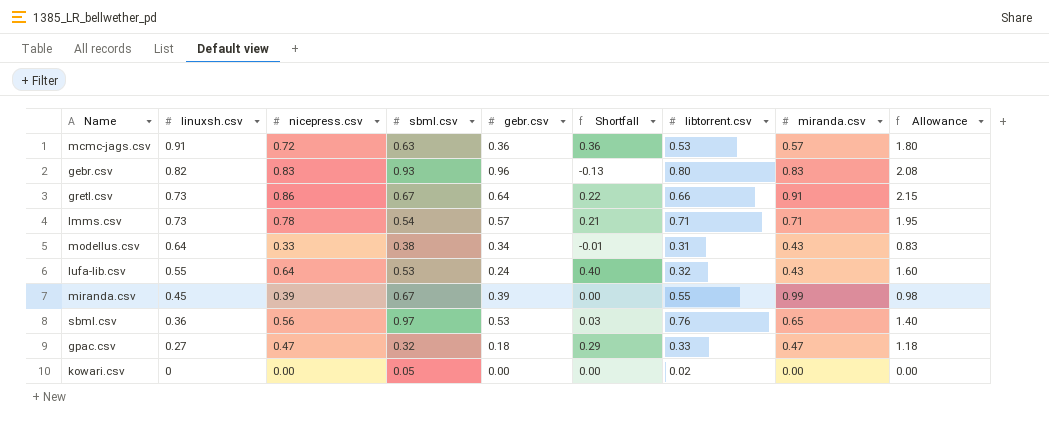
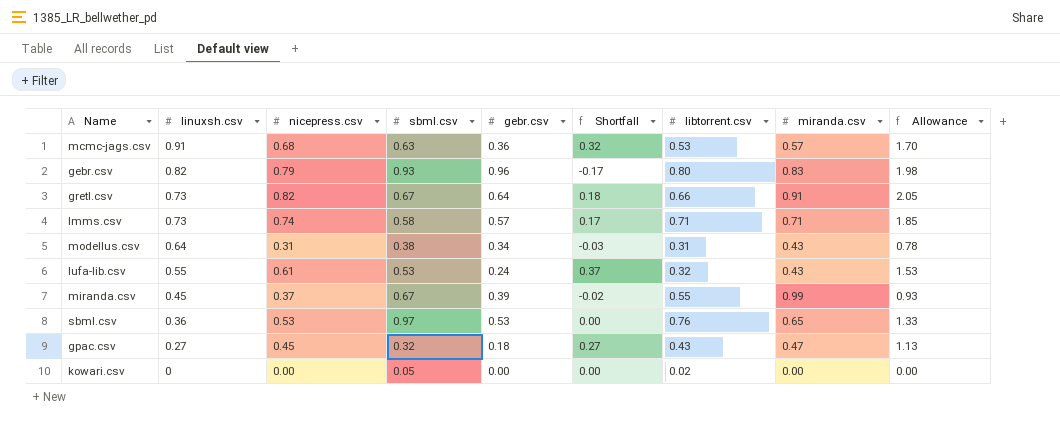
mcmc-jags.csv | nicepress.csv: 0.72 -> 0.68
mcmc-jags.csv | Shortfall: 0.36 -> 0.32
mcmc-jags.csv | Allowance: 1.80 -> 1.70
gebr.csv | nicepress.csv: 0.83 -> 0.79
gebr.csv | Shortfall: -0.13 -> -0.17
gebr.csv | Allowance: 2.08 -> 1.98
gretl.csv | nicepress.csv: 0.86 -> 0.82
gretl.csv | Shortfall: 0.22 -> 0.18
gretl.csv | Allowance: 2.15 -> 2.05
lmms.csv | nicepress.csv: 0.78 -> 0.74
lmms.csv | sbml.csv: 0.54 -> 0.58
lmms.csv | Shortfall: 0.21 -> 0.17
lmms.csv | Allowance: 1.95 -> 1.85
modellus.csv | nicepress.csv: 0.33 -> 0.31
modellus.csv | Shortfall: -0.01 -> -0.03
modellus.csv | Allowance: 0.83 -> 0.78
lufa-lib.csv | nicepress.csv: 0.64 -> 0.61
lufa-lib.csv | Shortfall: 0.40 -> 0.37
lufa-lib.csv | Allowance: 1.60 -> 1.53
miranda.csv | nicepress.csv: 0.39 -> 0.37
miranda.csv | Shortfall: 0.00 -> -0.02
miranda.csv | Allowance: 0.98 -> 0.93
sbml.csv | nicepress.csv: 0.56 -> 0.53
sbml.csv | Shortfall: 0.03 -> 0.00
sbml.csv | Allowance: 1.40 -> 1.33
gpac.csv | nicepress.csv: 0.47 -> 0.45
gpac.csv | Shortfall: 0.29 -> 0.27
gpac.csv | libtorrent.csv: 0.33 -> 0.43
gpac.csv | Allowance: 1.18 -> 1.13

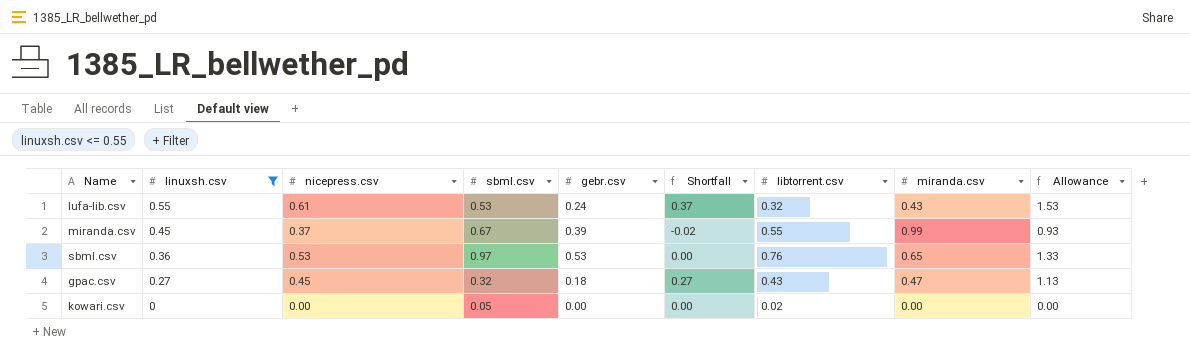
filter: none -> linuxsh.csv <= 0.55

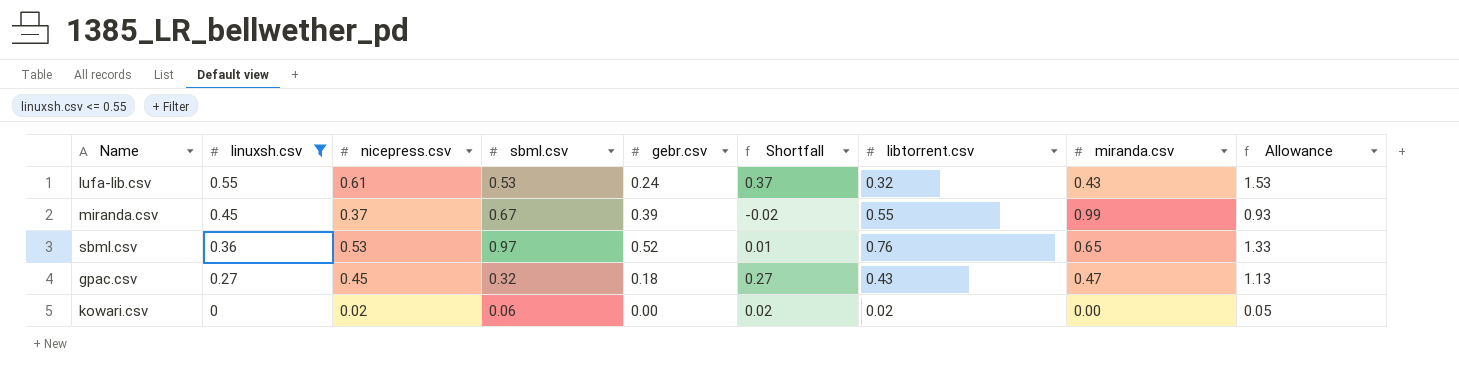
sbml.csv | gebr.csv: 0.53 -> 0.52
sbml.csv | Shortfall: 0.00 -> 0.01
kowari.csv | nicepress.csv: 0.00 -> 0.02
kowari.csv | sbml.csv: 0.05 -> 0.06
kowari.csv | Shortfall: 0.00 -> 0.02
kowari.csv | Allowance: 0.00 -> 0.05

